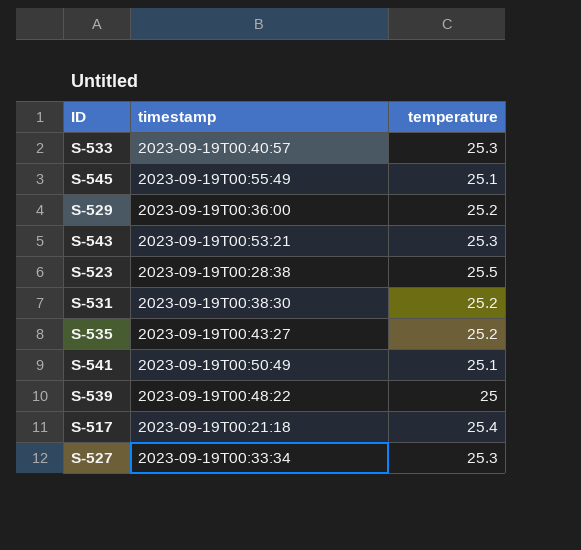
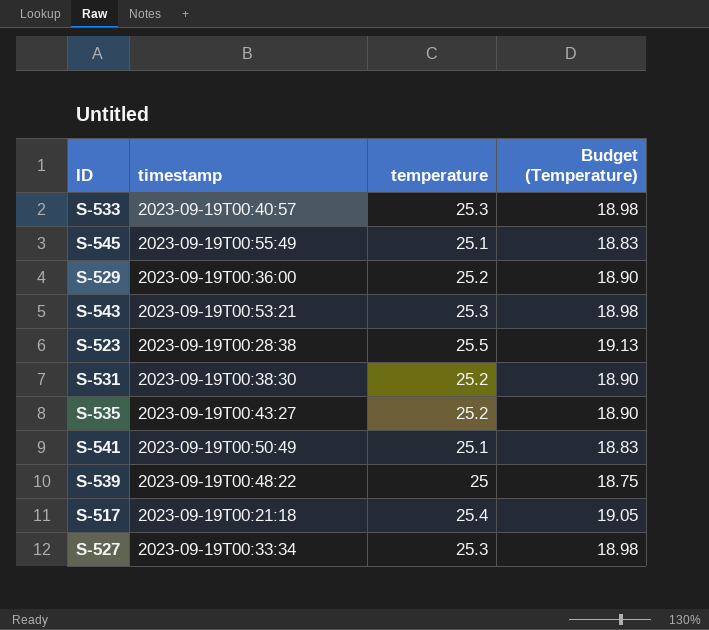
column Budget (Temperature) | formula: none -> [temperature] * 0.75

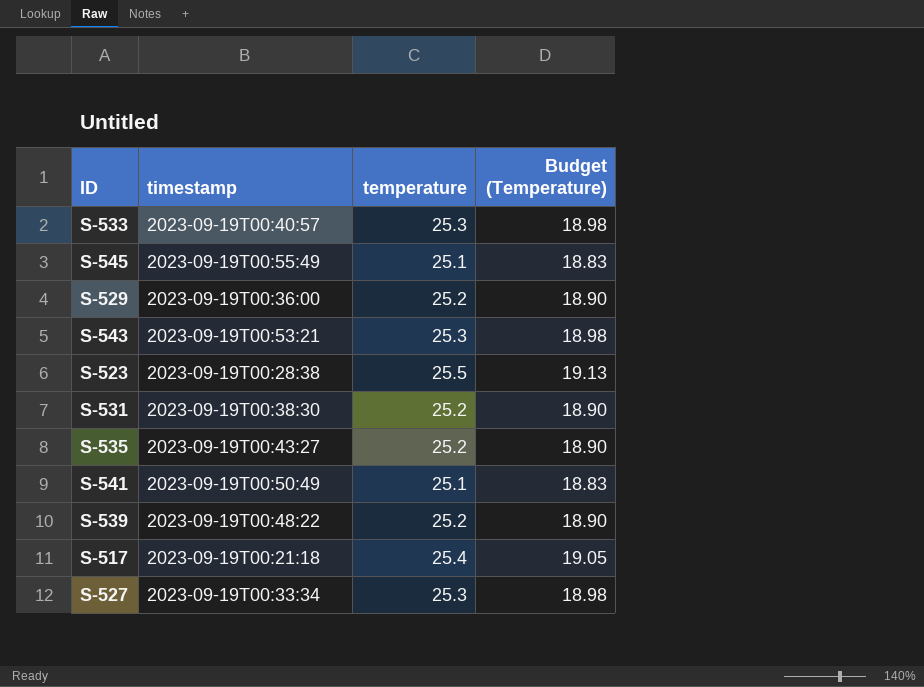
S-539 | temperature: 25 -> 25.2
S-539 | Budget (Temperature): 18.75 -> 18.90

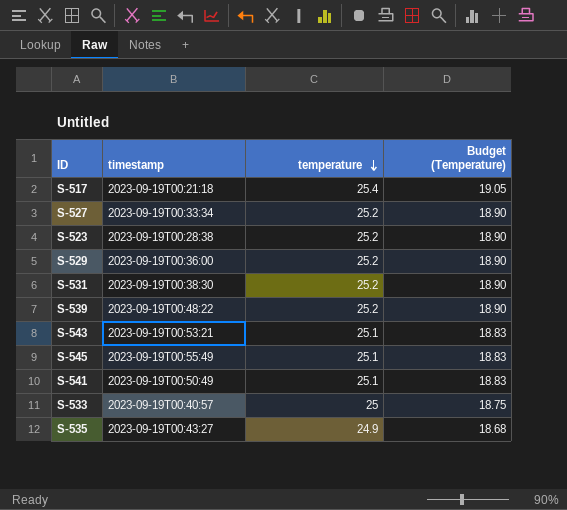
row order: none -> temperature descending
S-527 | temperature: 25.3 -> 25.2
S-527 | Budget (Temperature): 18.98 -> 18.90
S-523 | temperature: 25.5 -> 25.2
S-523 | Budget (Temperature): 19.13 -> 18.90
S-543 | temperature: 25.3 -> 25.1
S-543 | Budget (Temperature): 18.98 -> 18.83
S-533 | temperature: 25.3 -> 25
S-533 | Budget (Temperature): 18.98 -> 18.75
S-535 | temperature: 25.2 -> 24.9
S-535 | Budget (Temperature): 18.90 -> 18.68

